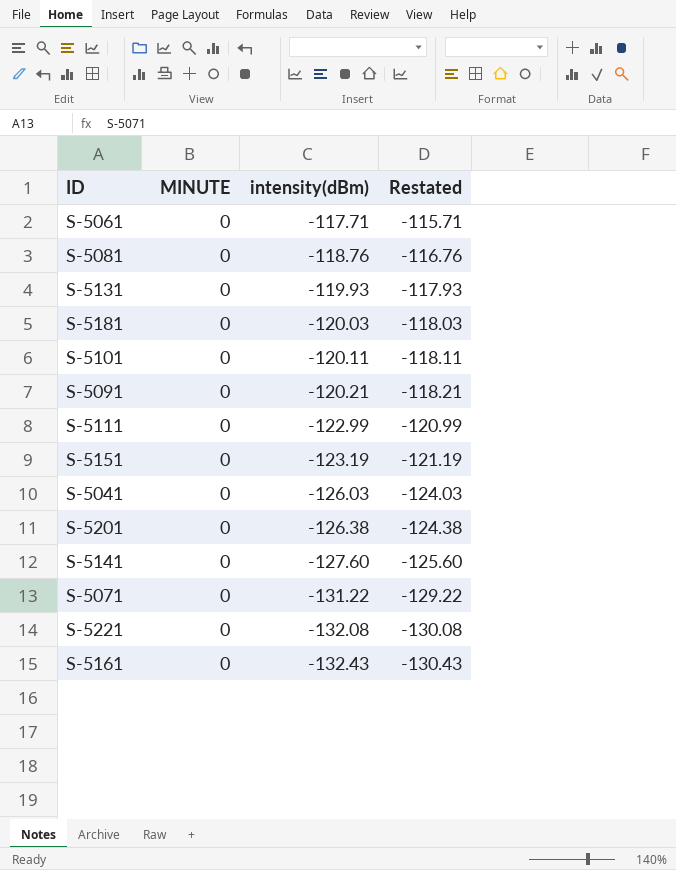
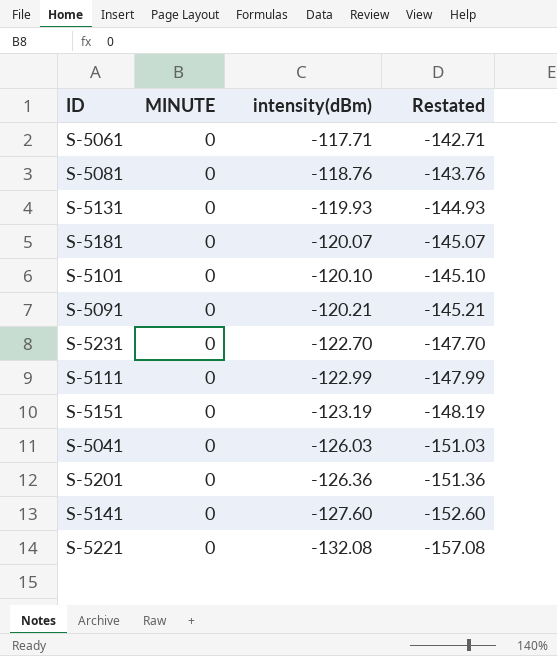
column Restated | formula: [intensity(dBm)] + 2 -> [intensity(dBm)] - 25
row S-5071: 0 | -131.22 | -129.22 -> none
row S-5161: 0 | -132.43 | -130.43 -> none
S-5181 | intensity(dBm): -120.03 -> -120.07
S-5101 | intensity(dBm): -120.11 -> -120.10
row S-5231: none -> 0 | -122.70 | -147.70
S-5201 | intensity(dBm): -126.38 -> -126.36

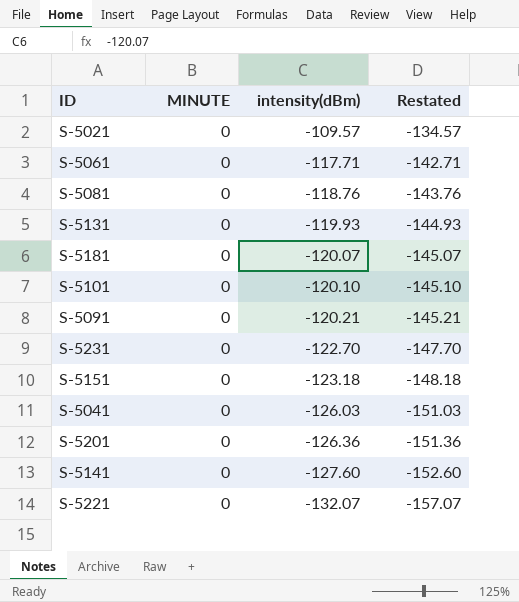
row S-5111: 0 | -122.99 | -147.99 -> none
row S-5021: none -> 0 | -109.57 | -134.57
S-5151 | intensity(dBm): -123.19 -> -123.18
S-5151 | Restated: -148.19 -> -148.18
S-5221 | intensity(dBm): -132.08 -> -132.07
S-5221 | Restated: -157.08 -> -157.07

